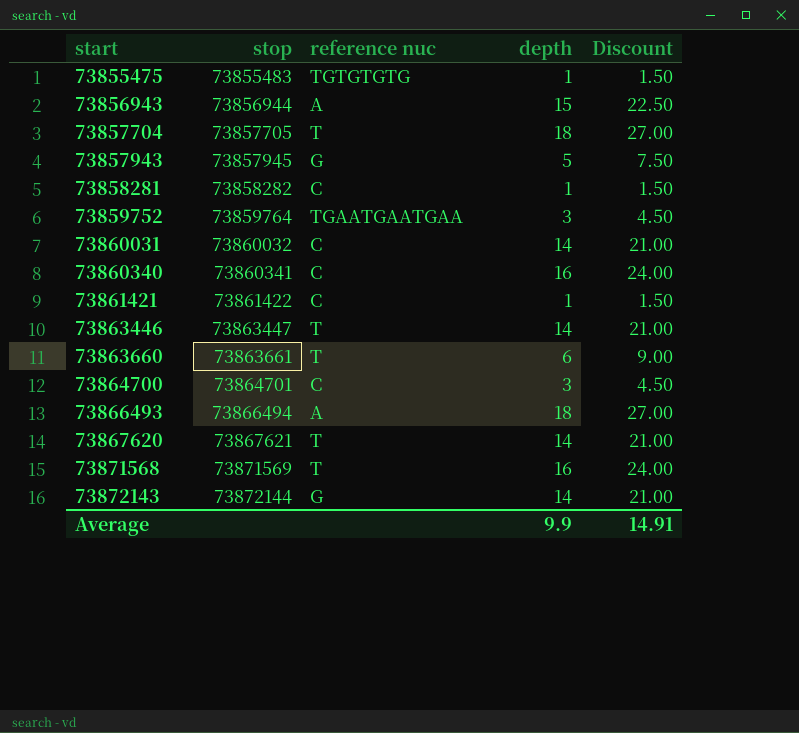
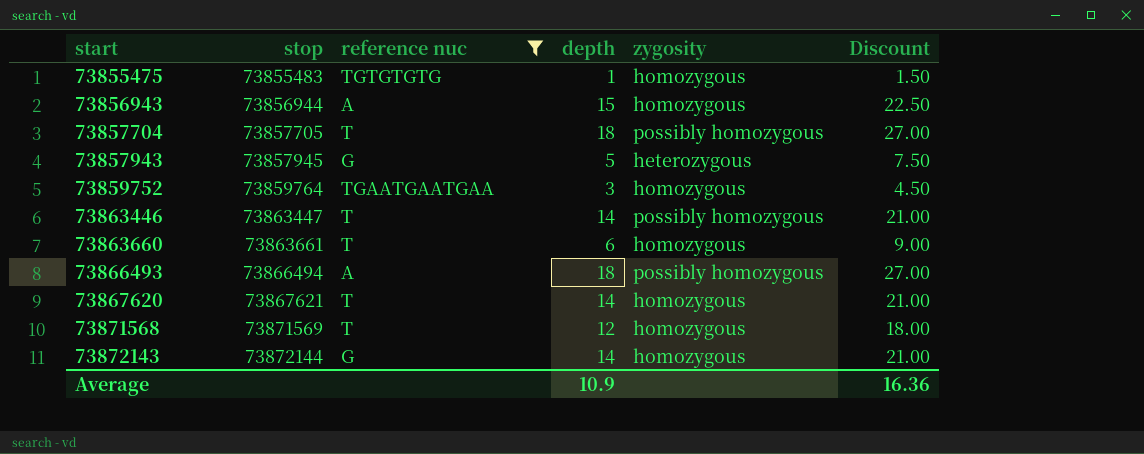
filter: none -> reference nuc != C
column zygosity | position: none -> 5
73871568 | depth: 16 -> 12
73871568 | Discount: 24.00 -> 18.00
Average | depth: 9.9 -> 10.9
Average | Discount: 14.91 -> 16.36

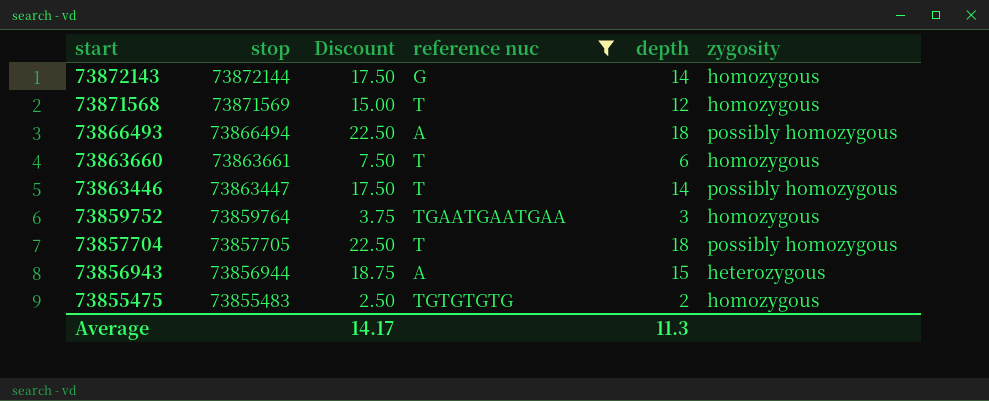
row order: start ascending -> start descending
column Discount | formula: [depth] * 1.5 -> [depth] * 1.25
column Discount | position: 6 -> 3
row 73857943: 73857945 | G | 5 | heterozygous | 7.50 -> none
row 73867620: 73867621 | T | 14 | homozygous | 21.00 -> none
73856943 | zygosity: homozygous -> heterozygous
73855475 | depth: 1 -> 2
Average | Discount: 16.36 -> 14.17
Average | depth: 10.9 -> 11.3

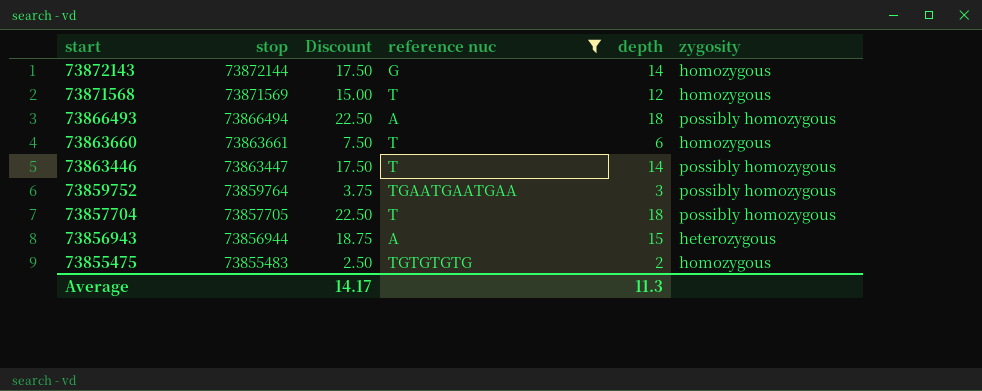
73859752 | zygosity: homozygous -> possibly homozygous

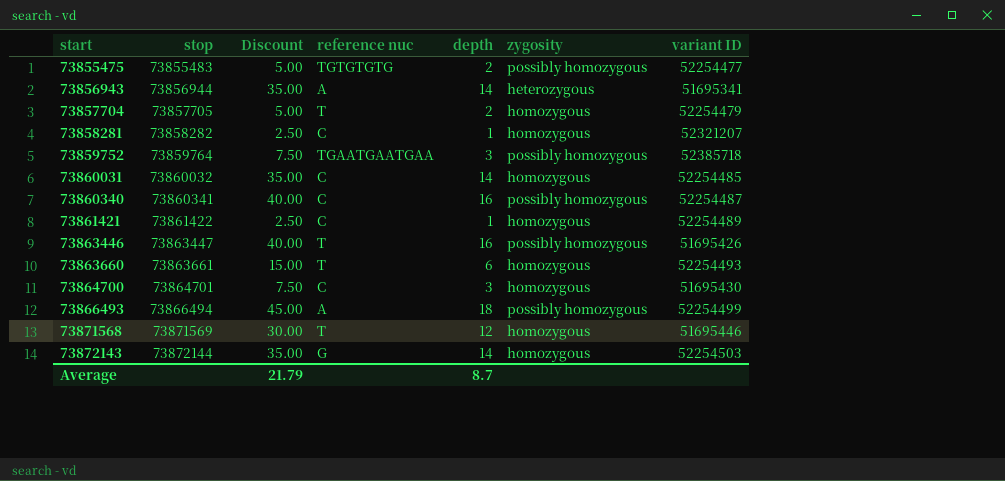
filter: reference nuc != C -> none
row order: start descending -> start ascending
column Discount | formula: [depth] * 1.25 -> [depth] * 2.5
column variant ID | position: none -> 7
73855475 | zygosity: homozygous -> possibly homozygous
73856943 | depth: 15 -> 14
73857704 | depth: 18 -> 2
73857704 | zygosity: possibly homozygous -> homozygous
73863446 | depth: 14 -> 16
Average | Discount: 14.17 -> 21.79
Average | depth: 11.3 -> 8.7

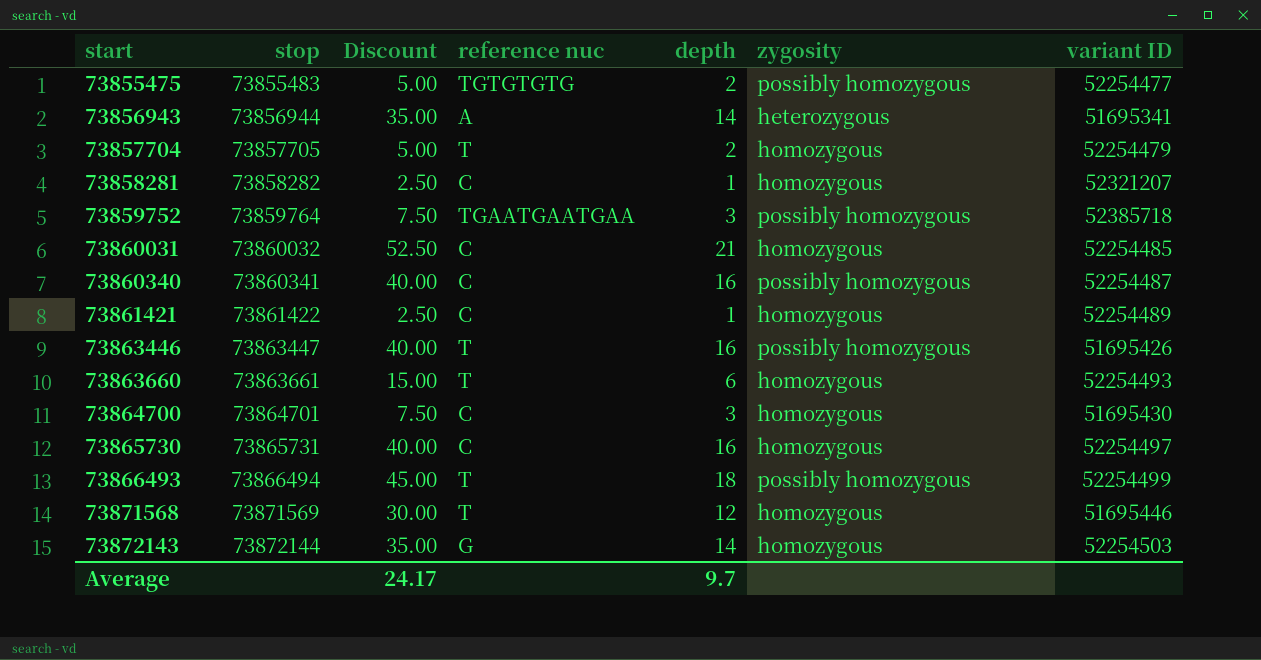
73860031 | Discount: 35.00 -> 52.50
73860031 | depth: 14 -> 21
row 73865730: none -> 73865731 | 40.00 | C | 16 | homozygous | 52254497
73866493 | reference nuc: A -> T
Average | Discount: 21.79 -> 24.17
Average | depth: 8.7 -> 9.7

